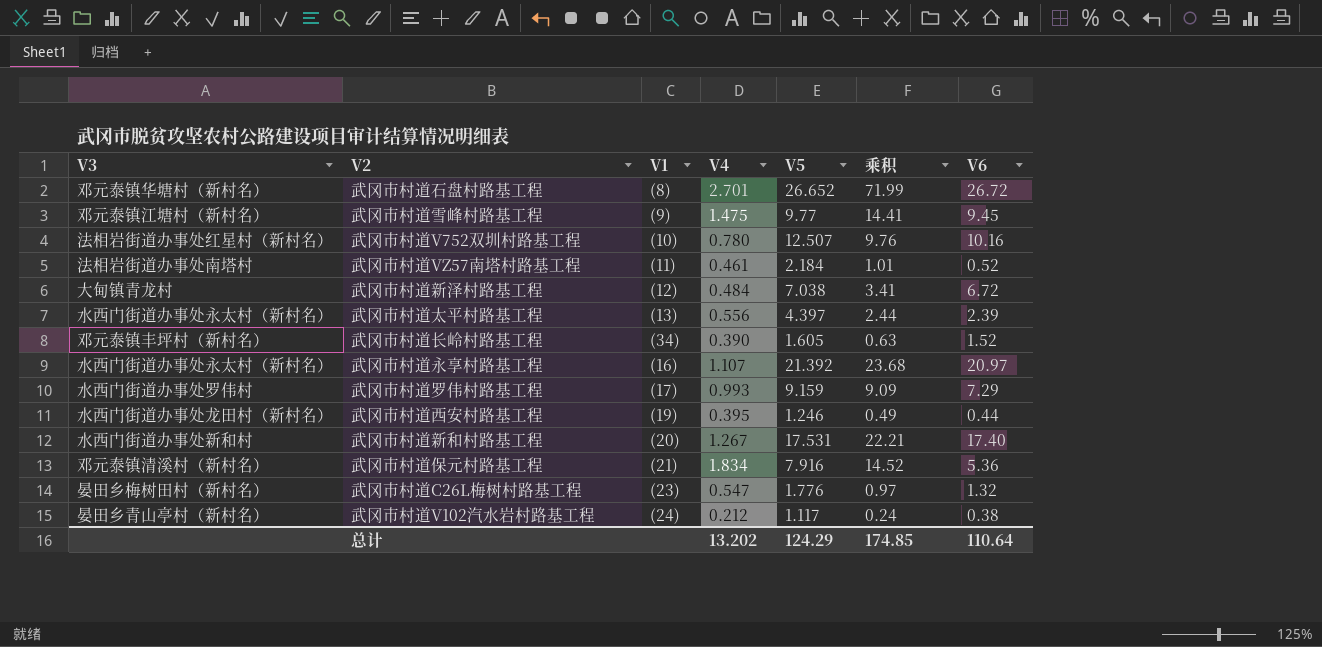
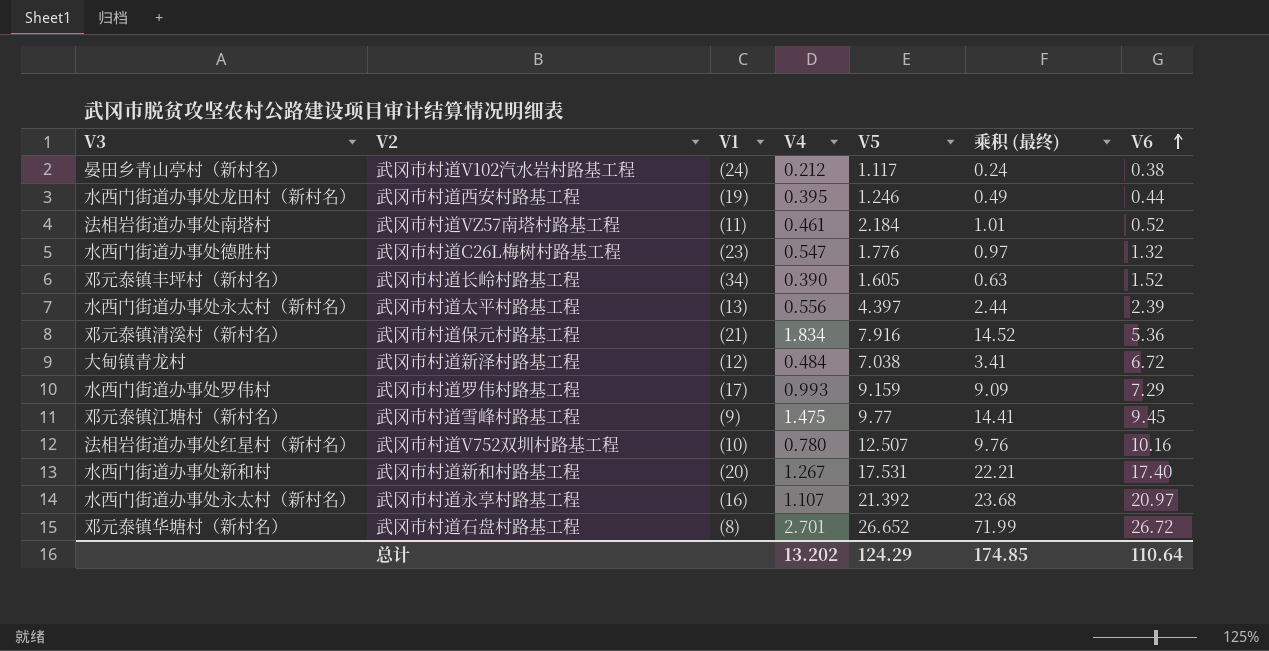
row order: none -> V6 ascending
column name: 乘积 -> 乘积 (最终)
武冈市村道C26L梅树村路基工程 | V3: 晏田乡梅树田村（新村名） -> 水西门街道办事处德胜村

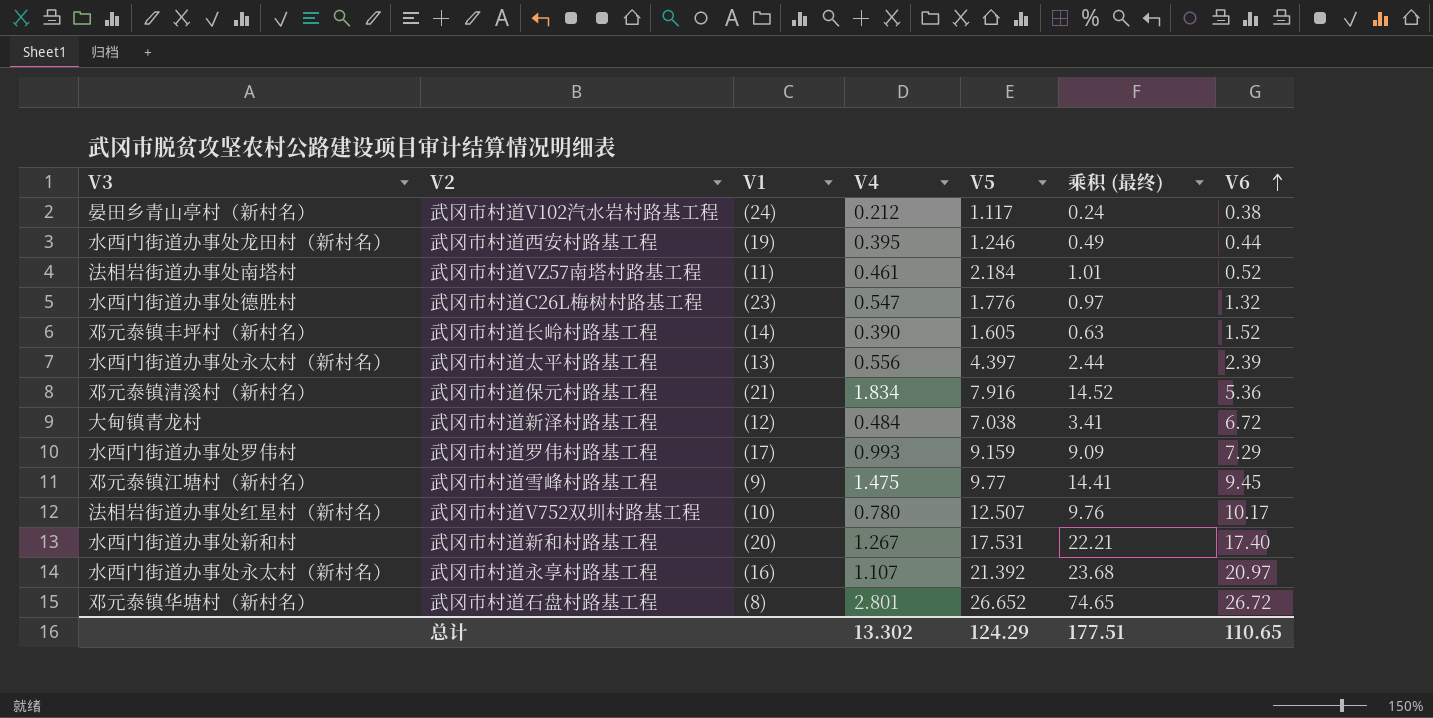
武冈市村道长岭村路基工程 | V1: (34) -> (14)
武冈市村道V752双圳村路基工程 | V6: 10.16 -> 10.17
武冈市村道石盘村路基工程 | V4: 2.701 -> 2.801
武冈市村道石盘村路基工程 | 乘积 (最终): 71.99 -> 74.65
总计 | V4: 13.202 -> 13.302
总计 | 乘积 (最终): 174.85 -> 177.51
总计 | V6: 110.64 -> 110.65

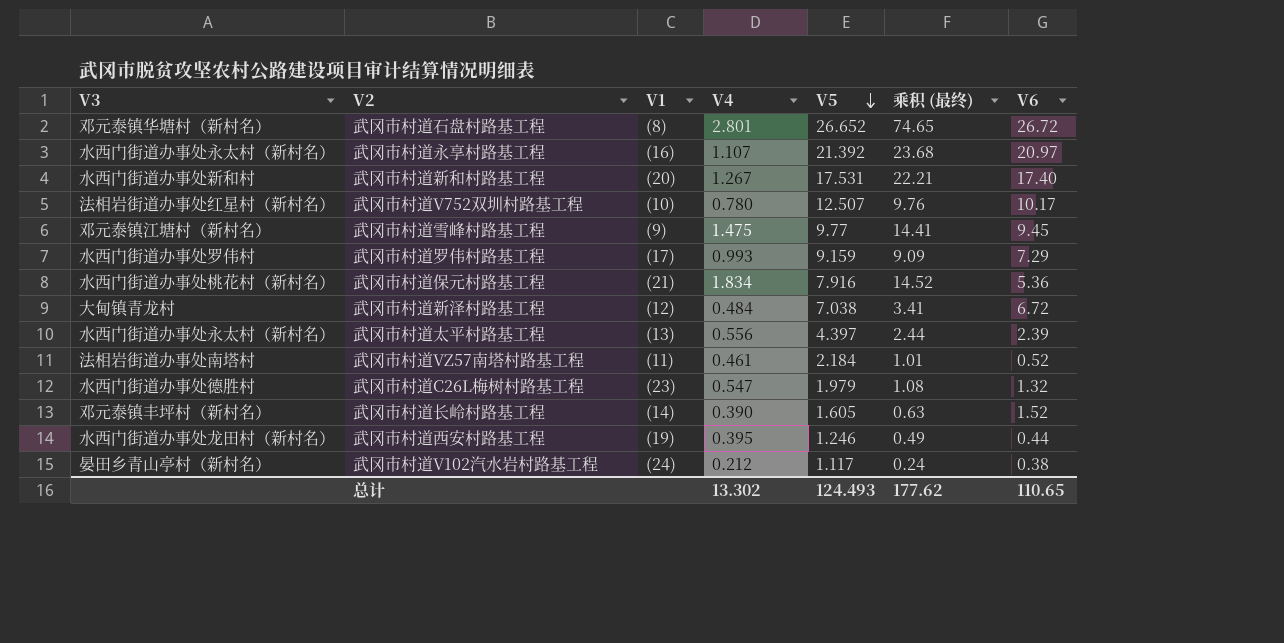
row order: V6 ascending -> V5 descending
武冈市村道保元村路基工程 | V3: 邓元泰镇清溪村（新村名） -> 水西门街道办事处桃花村（新村名）
武冈市村道C26L梅树村路基工程 | V5: 1.776 -> 1.979
武冈市村道C26L梅树村路基工程 | 乘积 (最终): 0.97 -> 1.08
总计 | V5: 124.29 -> 124.493
总计 | 乘积 (最终): 177.51 -> 177.62

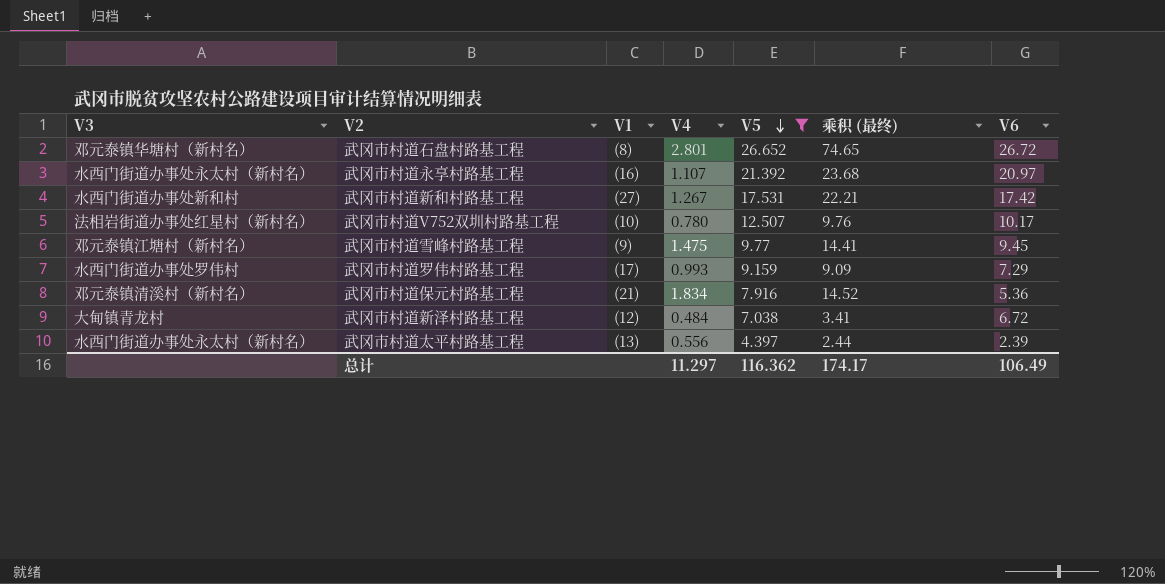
filter: none -> V5 >= 4.397
武冈市村道新和村路基工程 | V1: (20) -> (27)
武冈市村道新和村路基工程 | V6: 17.40 -> 17.42
武冈市村道保元村路基工程 | V3: 水西门街道办事处桃花村（新村名） -> 邓元泰镇清溪村（新村名）
总计 | V4: 13.302 -> 11.297
总计 | V5: 124.493 -> 116.362
总计 | 乘积 (最终): 177.62 -> 174.17
总计 | V6: 110.65 -> 106.49

